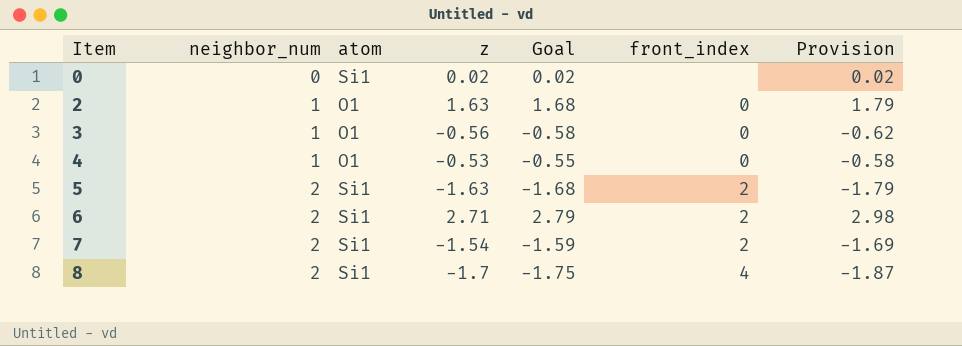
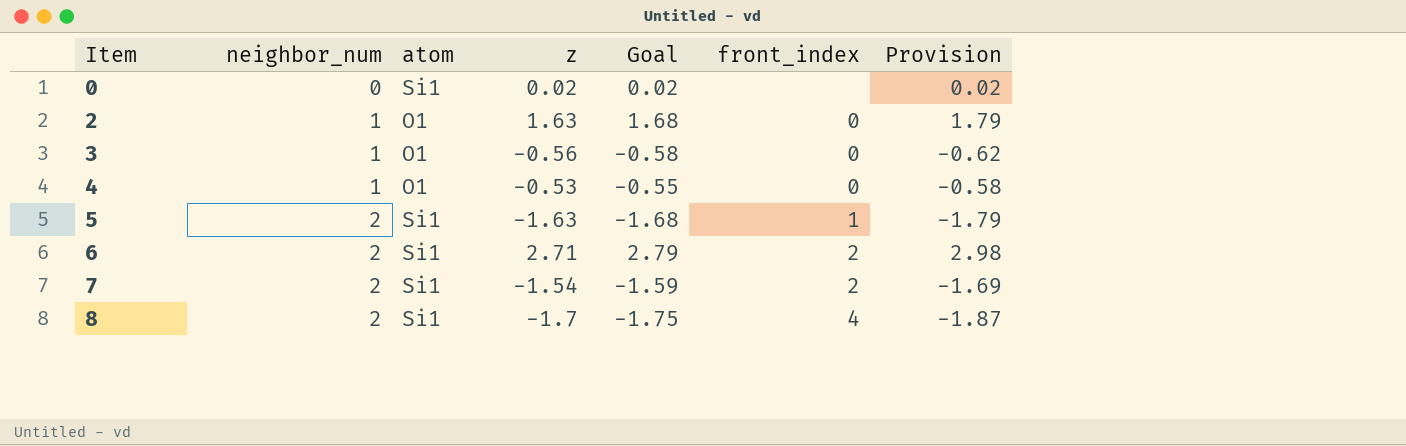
5 | front_index: 2 -> 1

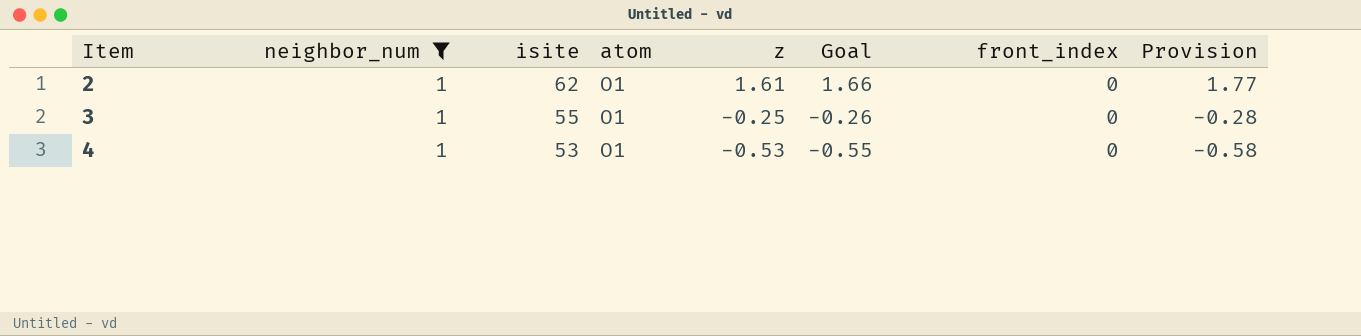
filter: none -> neighbor_num = 1
column isite | position: none -> 3
2 | z: 1.63 -> 1.61
2 | Goal: 1.68 -> 1.66
2 | Provision: 1.79 -> 1.77
3 | z: -0.56 -> -0.25
3 | Goal: -0.58 -> -0.26
3 | Provision: -0.62 -> -0.28

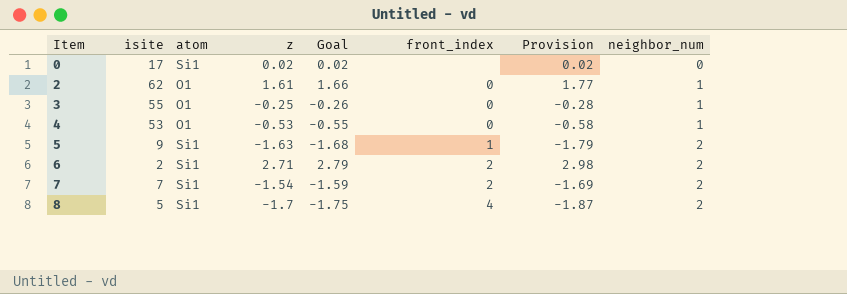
filter: neighbor_num = 1 -> none
column neighbor_num | position: 2 -> 8

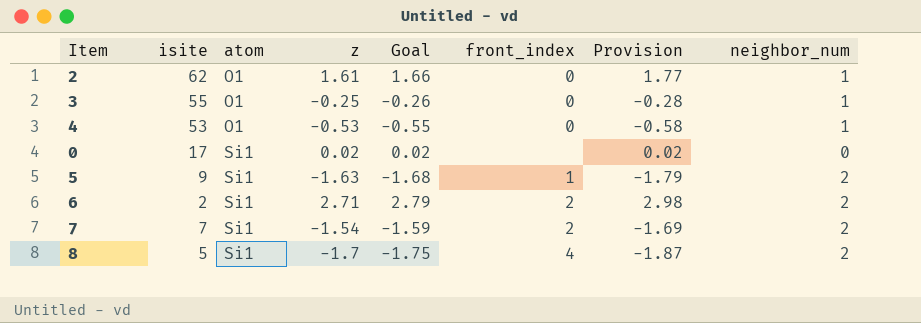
row order: Item ascending -> atom ascending

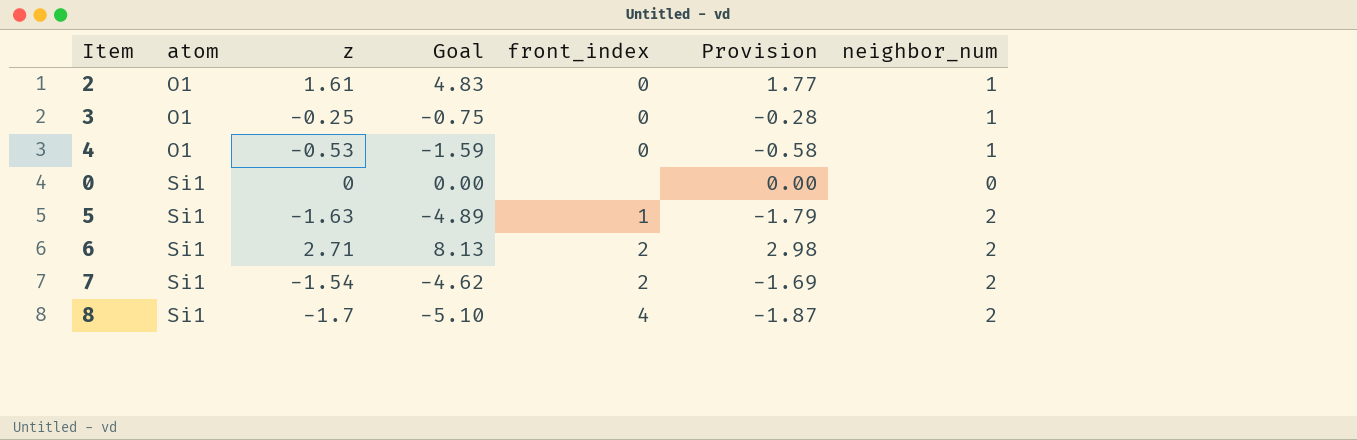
column isite | position: 2 -> none
column Goal | formula: [z] * 1.03 -> [z] * 3
0 | z: 0.02 -> 0
0 | Provision: 0.02 -> 0.00

